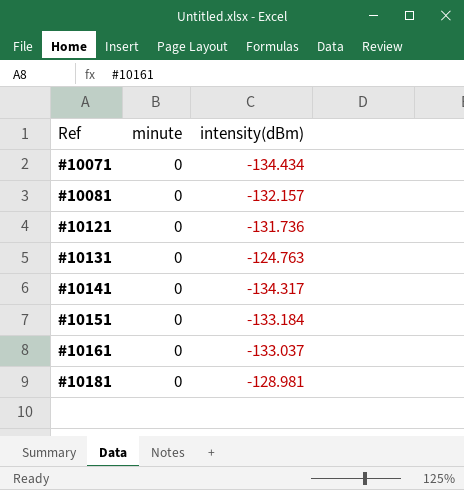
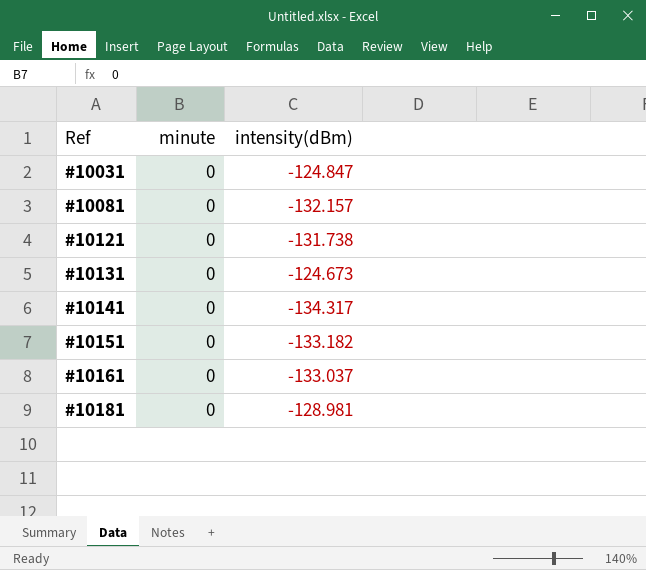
row #10071: 0 | -134.434 -> none
row #10031: none -> 0 | -124.847
#10121 | intensity(dBm): -131.736 -> -131.738
#10131 | intensity(dBm): -124.763 -> -124.673
#10151 | intensity(dBm): -133.184 -> -133.182

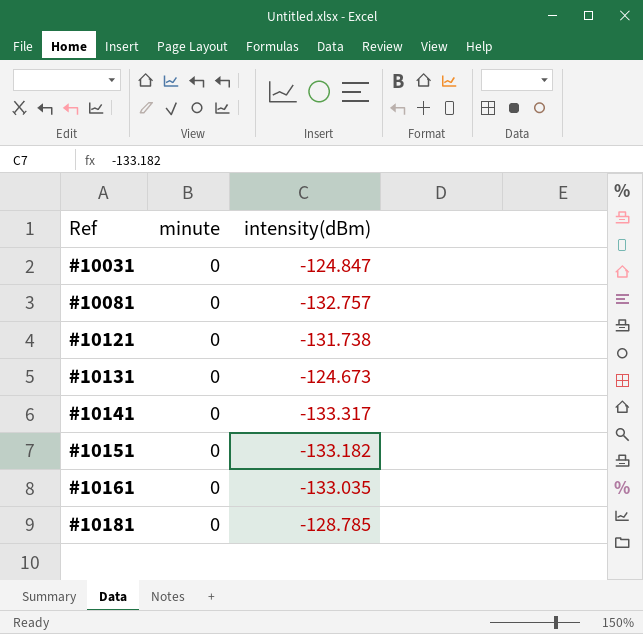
#10081 | intensity(dBm): -132.157 -> -132.757
#10141 | intensity(dBm): -134.317 -> -133.317
#10161 | intensity(dBm): -133.037 -> -133.035
#10181 | intensity(dBm): -128.981 -> -128.785

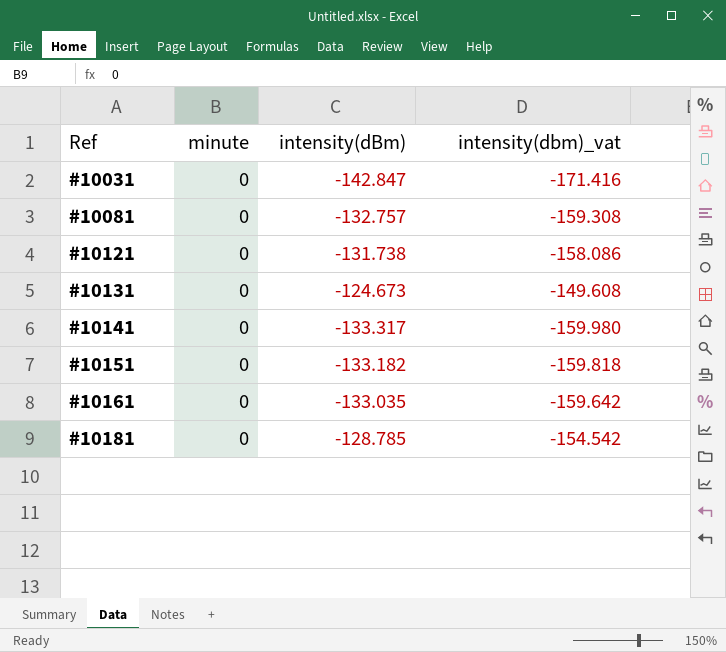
column intensity(dbm)_vat | formula: none -> [intensity(dBm)] * 1.2
#10031 | intensity(dBm): -124.847 -> -142.847

